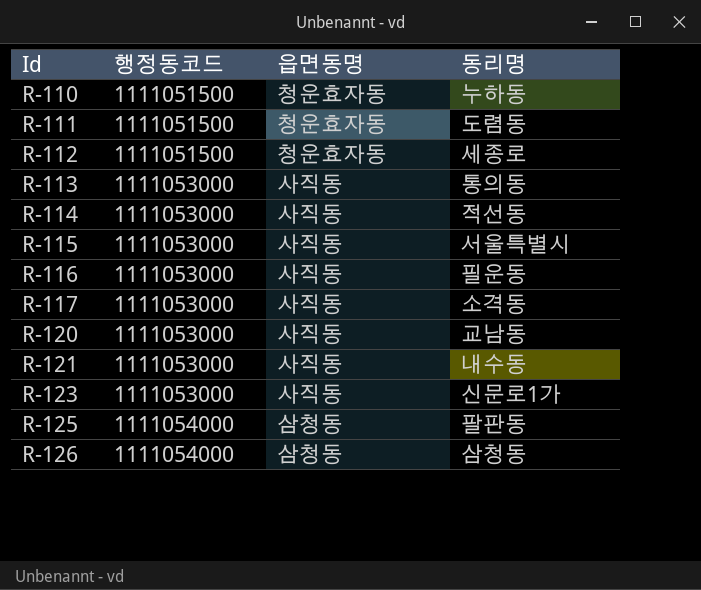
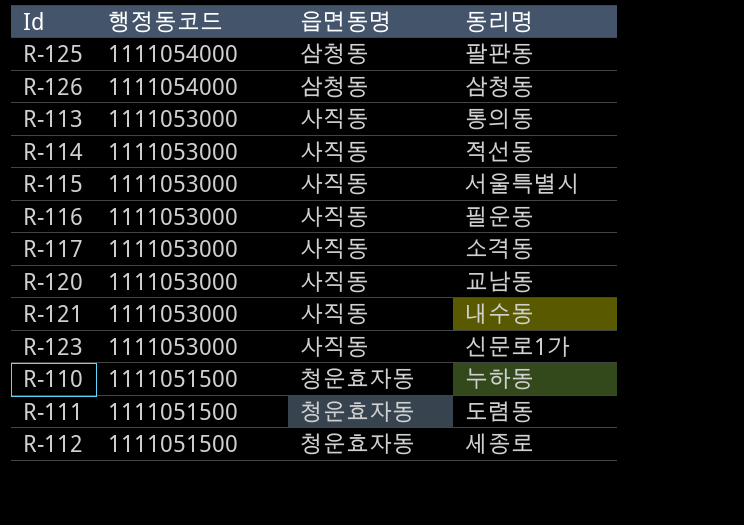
row order: Id ascending -> 행정동코드 descending

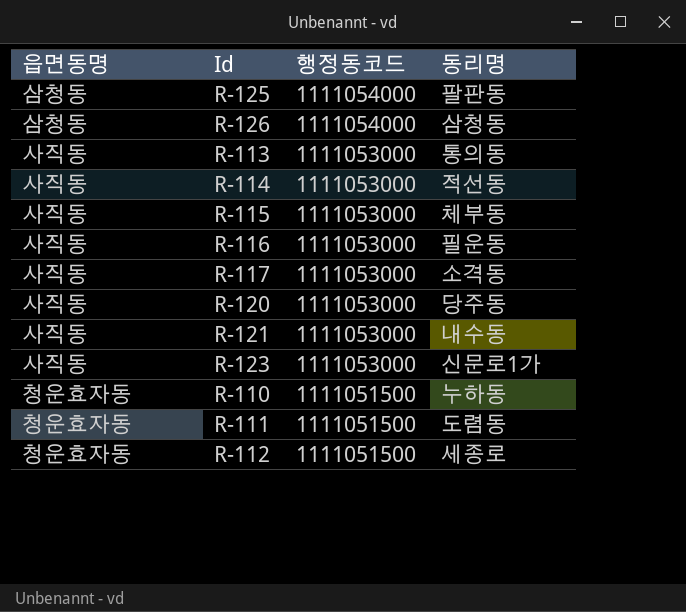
column 읍면동명 | position: 3 -> 1
R-115 | 동리명: 서울특별시 -> 체부동
R-120 | 동리명: 교남동 -> 당주동

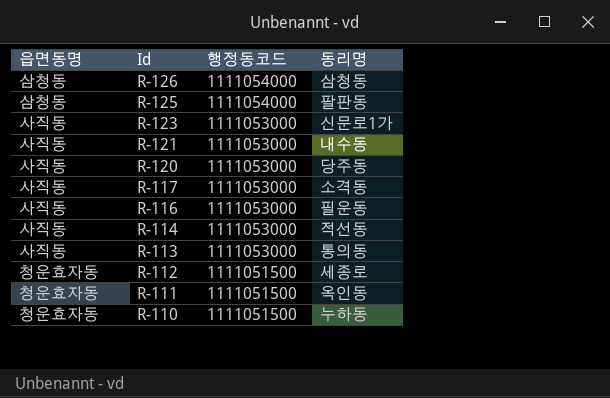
row order: 행정동코드 descending -> Id descending
row R-115: 사직동 | 1111053000 | 체부동 -> none
R-111 | 동리명: 도렴동 -> 옥인동

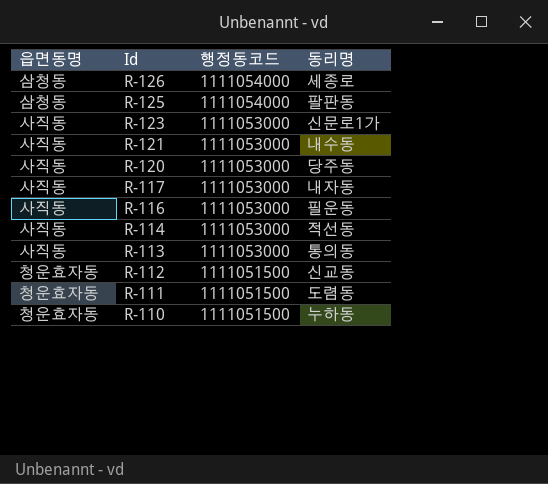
R-126 | 동리명: 삼청동 -> 세종로
R-117 | 동리명: 소격동 -> 내자동
R-112 | 동리명: 세종로 -> 신교동
R-111 | 동리명: 옥인동 -> 도렴동

